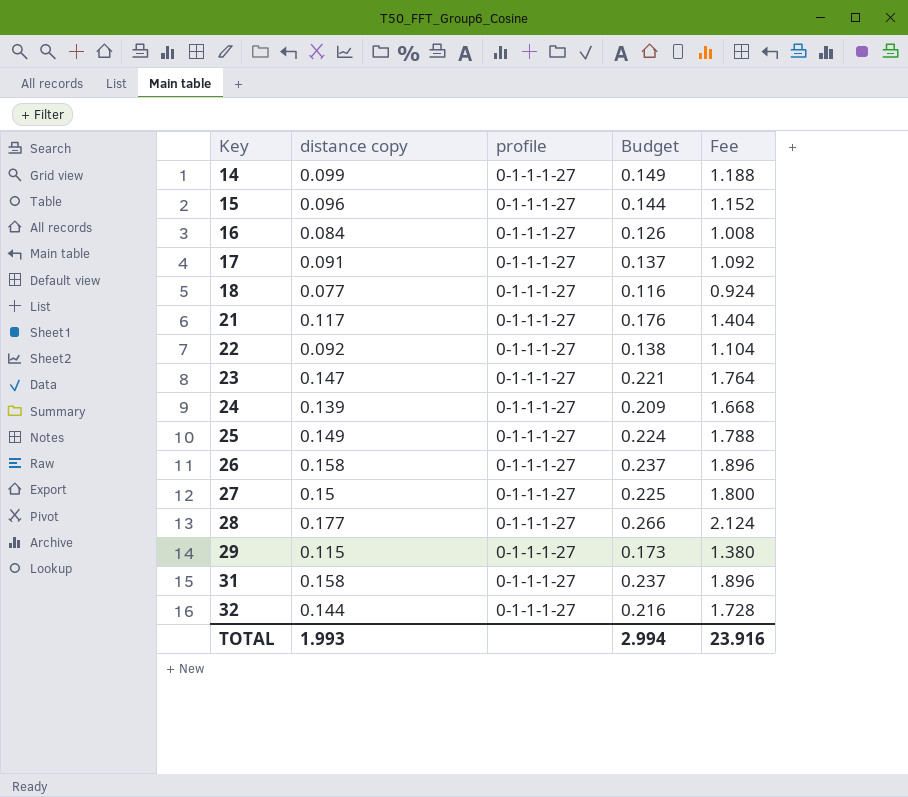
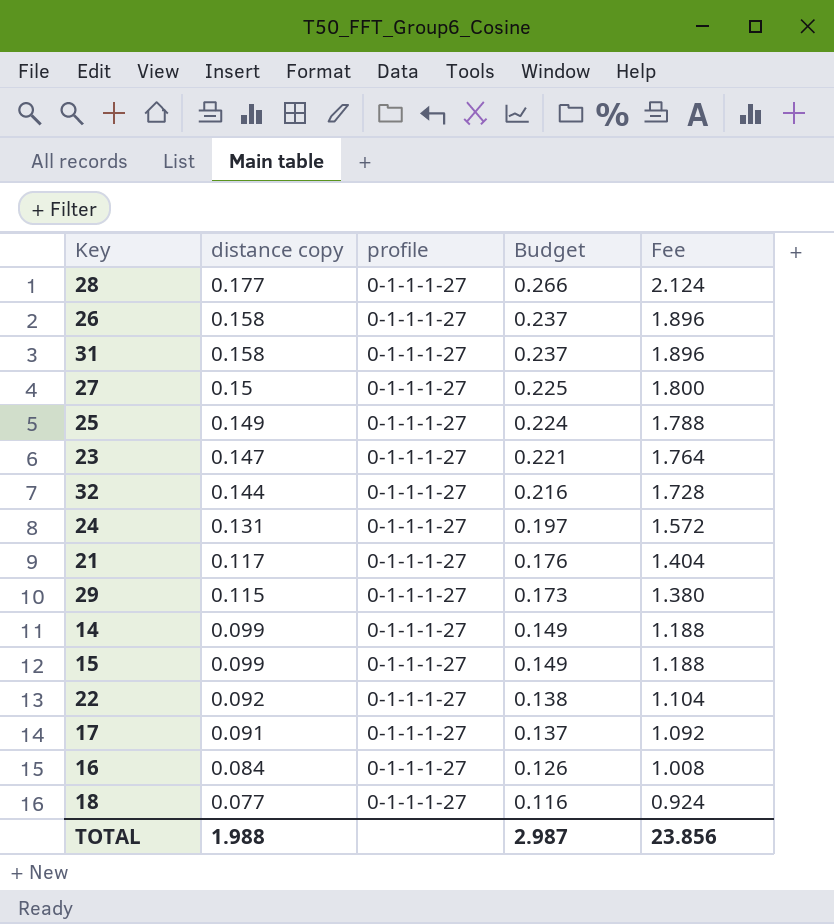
row order: Key ascending -> distance copy descending
24 | distance copy: 0.139 -> 0.131
24 | Budget: 0.209 -> 0.197
24 | Fee: 1.668 -> 1.572
15 | distance copy: 0.096 -> 0.099
15 | Budget: 0.144 -> 0.149
15 | Fee: 1.152 -> 1.188
TOTAL | distance copy: 1.993 -> 1.988
TOTAL | Budget: 2.994 -> 2.987
TOTAL | Fee: 23.916 -> 23.856

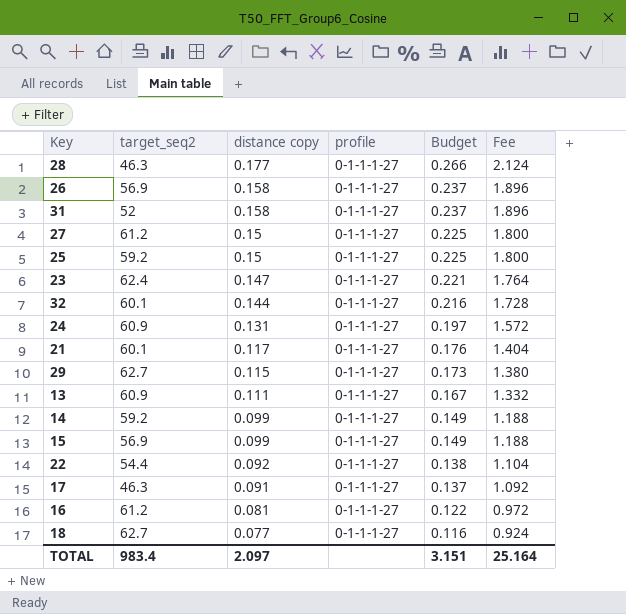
column target_seq2 | position: none -> 2
25 | distance copy: 0.149 -> 0.15
25 | Budget: 0.224 -> 0.225
25 | Fee: 1.788 -> 1.800
row 13: none -> 60.9 | 0.111 | 0-1-1-1-27 | 0.167 | 1.332
16 | distance copy: 0.084 -> 0.081
16 | Budget: 0.126 -> 0.122
16 | Fee: 1.008 -> 0.972
TOTAL | distance copy: 1.988 -> 2.097
TOTAL | Budget: 2.987 -> 3.151
TOTAL | Fee: 23.856 -> 25.164

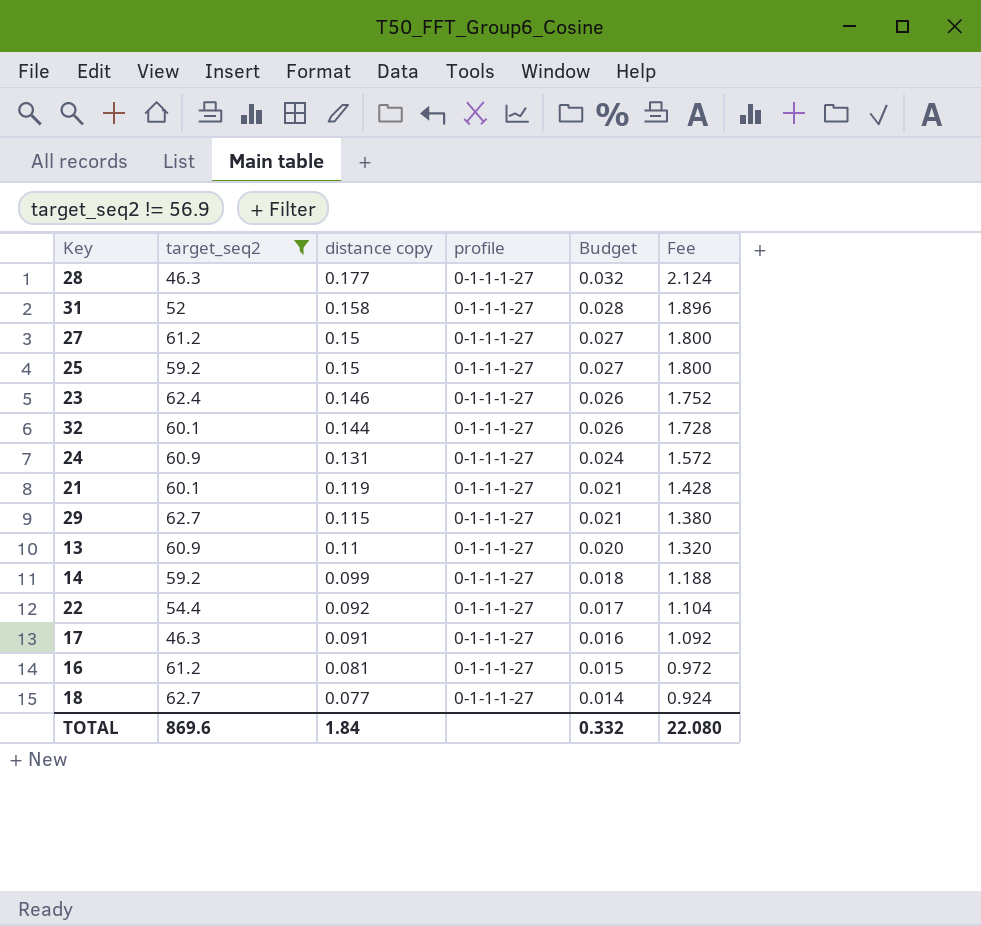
filter: none -> target_seq2 != 56.9
column Budget | formula: [distance copy] * 1.5 -> [distance copy] * 0.18
23 | distance copy: 0.147 -> 0.146
23 | Fee: 1.764 -> 1.752
21 | distance copy: 0.117 -> 0.119
21 | Fee: 1.404 -> 1.428
13 | distance copy: 0.111 -> 0.11
13 | Fee: 1.332 -> 1.320
TOTAL | target_seq2: 983.4 -> 869.6
TOTAL | distance copy: 2.097 -> 1.84
TOTAL | Budget: 3.151 -> 0.332
TOTAL | Fee: 25.164 -> 22.080

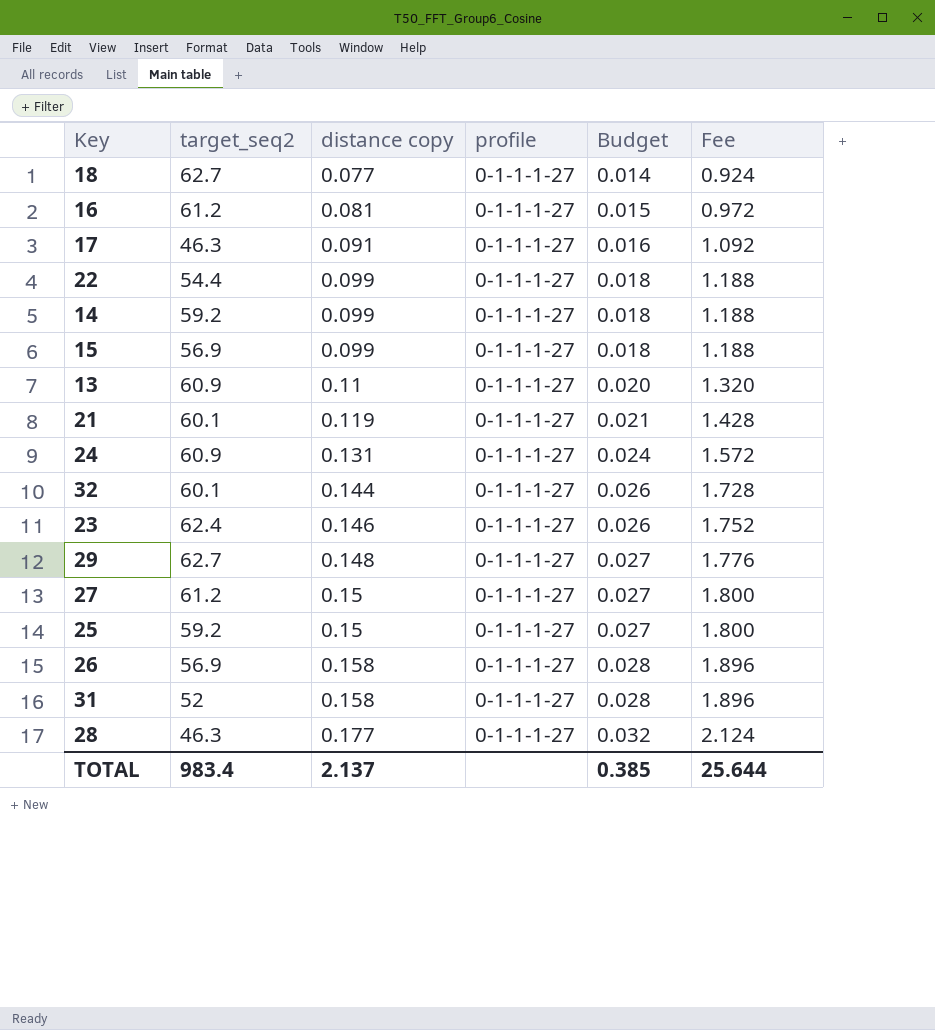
filter: target_seq2 != 56.9 -> none
row order: distance copy descending -> distance copy ascending
22 | distance copy: 0.092 -> 0.099
22 | Budget: 0.017 -> 0.018
22 | Fee: 1.104 -> 1.188
29 | distance copy: 0.115 -> 0.148
29 | Budget: 0.021 -> 0.027
29 | Fee: 1.380 -> 1.776
TOTAL | target_seq2: 869.6 -> 983.4
TOTAL | distance copy: 1.84 -> 2.137
TOTAL | Budget: 0.332 -> 0.385
TOTAL | Fee: 22.080 -> 25.644

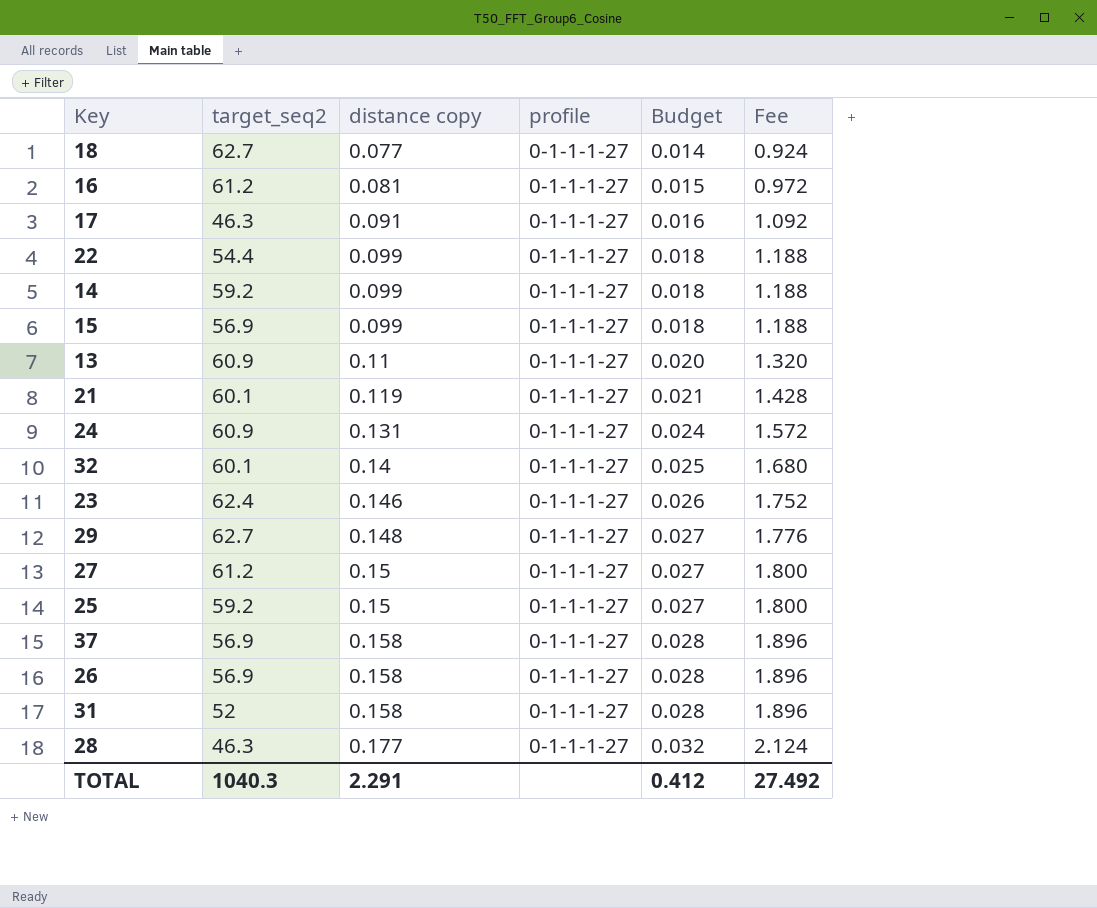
32 | distance copy: 0.144 -> 0.14
32 | Budget: 0.026 -> 0.025
32 | Fee: 1.728 -> 1.680
row 37: none -> 56.9 | 0.158 | 0-1-1-1-27 | 0.028 | 1.896
TOTAL | target_seq2: 983.4 -> 1040.3
TOTAL | distance copy: 2.137 -> 2.291
TOTAL | Budget: 0.385 -> 0.412
TOTAL | Fee: 25.644 -> 27.492

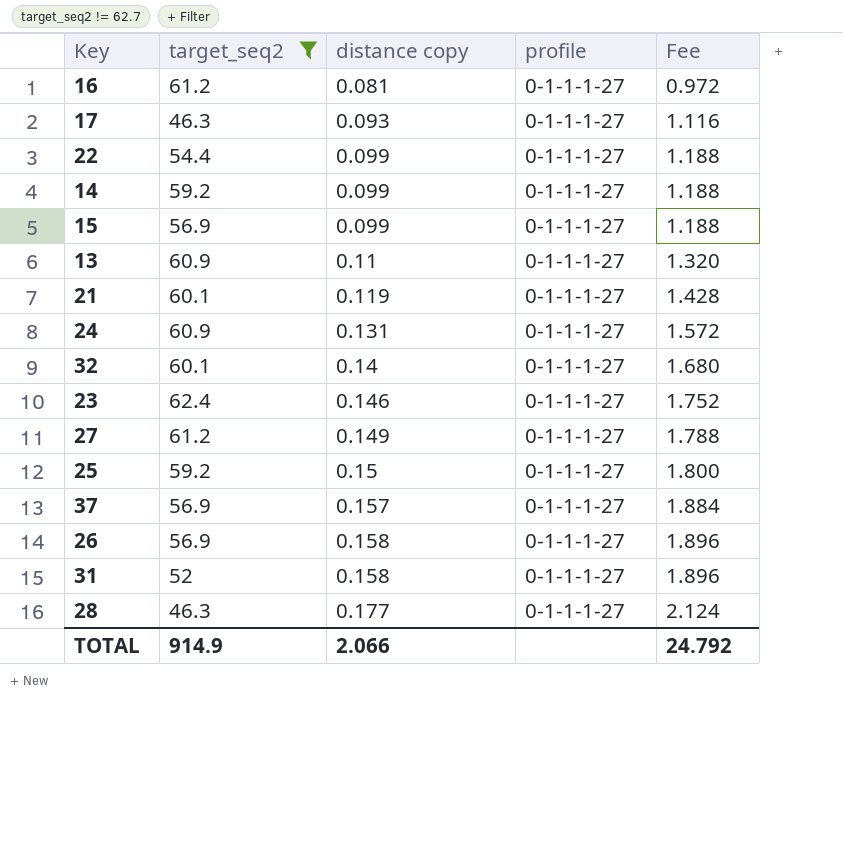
filter: none -> target_seq2 != 62.7
column Budget | formula: [distance copy] * 0.18 -> none
17 | distance copy: 0.091 -> 0.093
17 | Fee: 1.092 -> 1.116
27 | distance copy: 0.15 -> 0.149
27 | Fee: 1.800 -> 1.788
37 | distance copy: 0.158 -> 0.157
37 | Fee: 1.896 -> 1.884
TOTAL | target_seq2: 1040.3 -> 914.9
TOTAL | distance copy: 2.291 -> 2.066
TOTAL | Fee: 27.492 -> 24.792

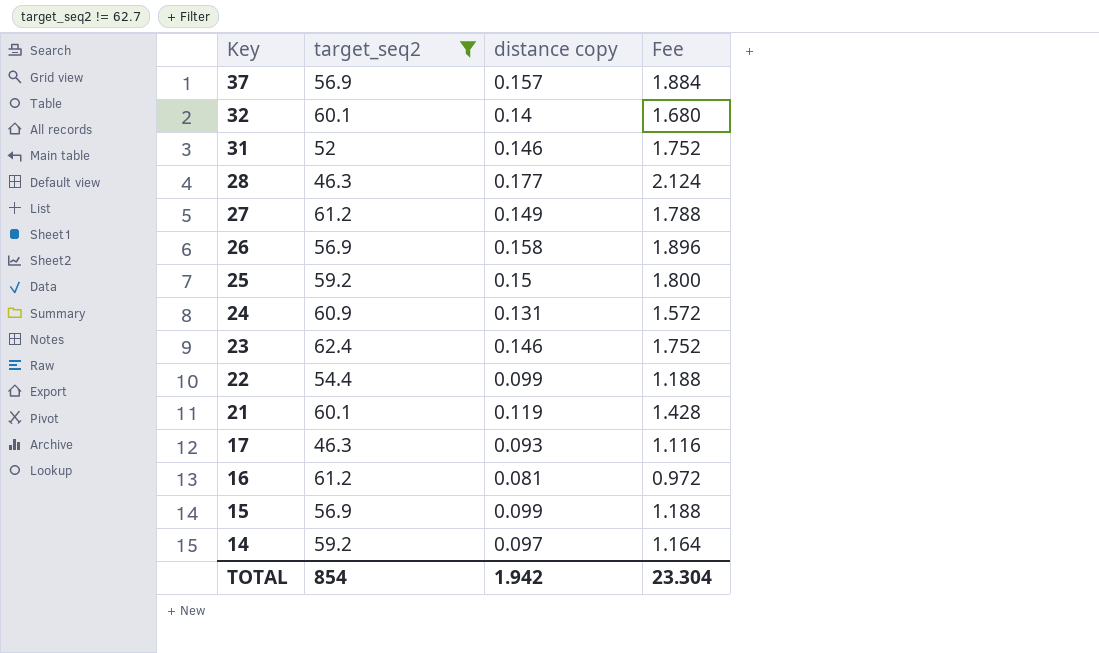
row order: distance copy ascending -> Key descending
column profile | position: 4 -> none
row 13: 60.9 | 0.11 | 0-1-1-1-27 | 1.320 -> none
31 | distance copy: 0.158 -> 0.146
31 | Fee: 1.896 -> 1.752
14 | distance copy: 0.099 -> 0.097
14 | Fee: 1.188 -> 1.164
TOTAL | target_seq2: 914.9 -> 854
TOTAL | distance copy: 2.066 -> 1.942
TOTAL | Fee: 24.792 -> 23.304

